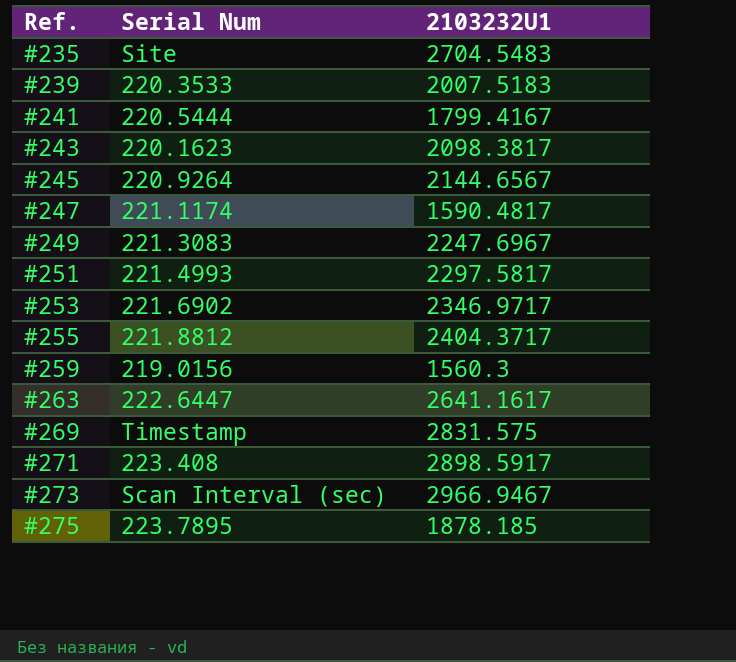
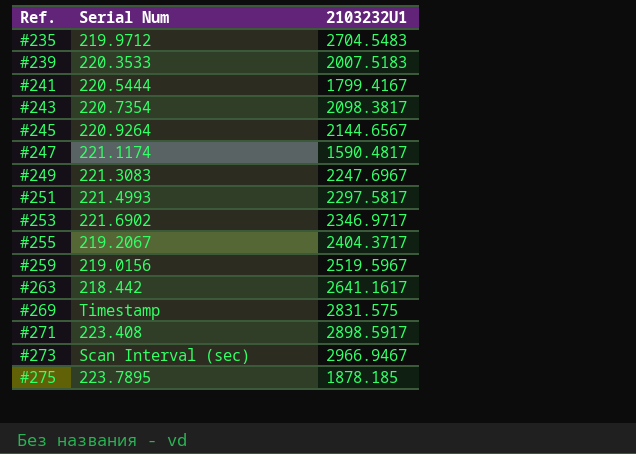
#235 | Serial Num: Site -> 219.9712
#243 | Serial Num: 220.1623 -> 220.7354
#255 | Serial Num: 221.8812 -> 219.2067
#259 | 2103232U1: 1560.3 -> 2519.5967
#263 | Serial Num: 222.6447 -> 218.442

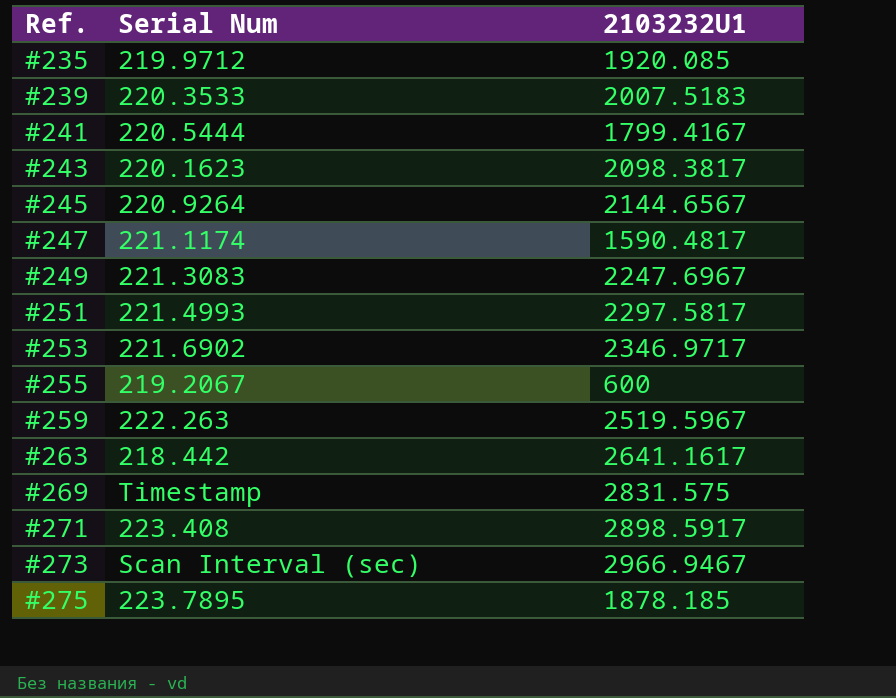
#235 | 2103232U1: 2704.5483 -> 1920.085
#243 | Serial Num: 220.7354 -> 220.1623
#255 | 2103232U1: 2404.3717 -> 600
#259 | Serial Num: 219.0156 -> 222.263

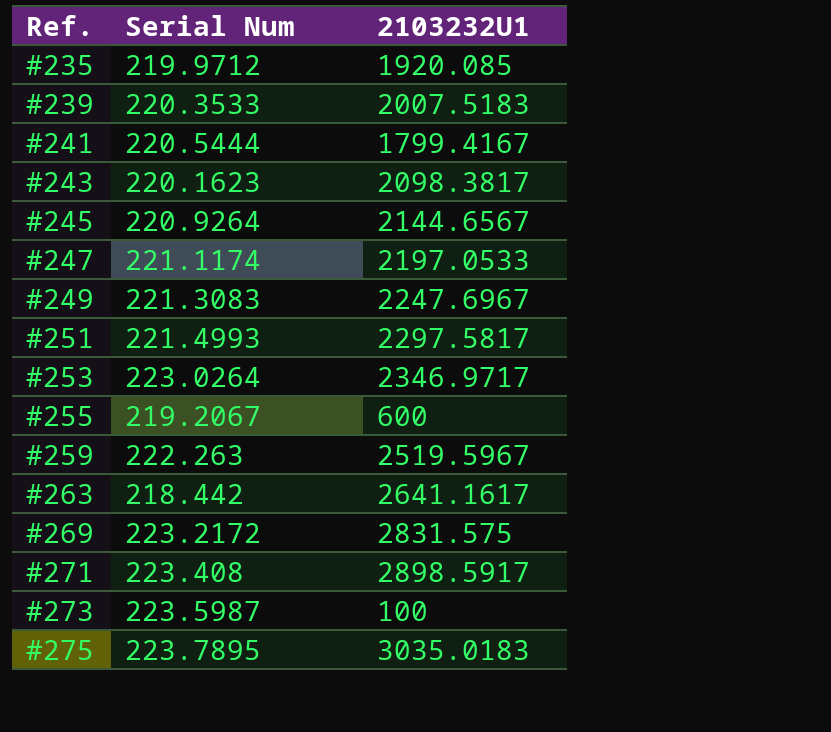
#247 | 2103232U1: 1590.4817 -> 2197.0533
#253 | Serial Num: 221.6902 -> 223.0264
#269 | Serial Num: Timestamp -> 223.2172
#273 | Serial Num: Scan Interval (sec) -> 223.5987
#273 | 2103232U1: 2966.9467 -> 100
#275 | 2103232U1: 1878.185 -> 3035.0183

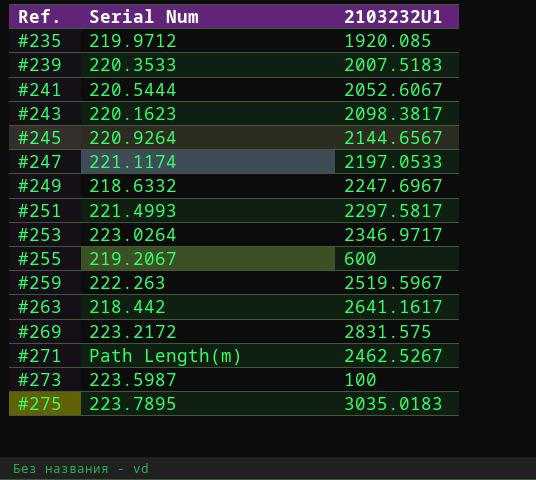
#241 | 2103232U1: 1799.4167 -> 2052.6067
#249 | Serial Num: 221.3083 -> 218.6332
#271 | Serial Num: 223.408 -> Path Length(m)
#271 | 2103232U1: 2898.5917 -> 2462.5267

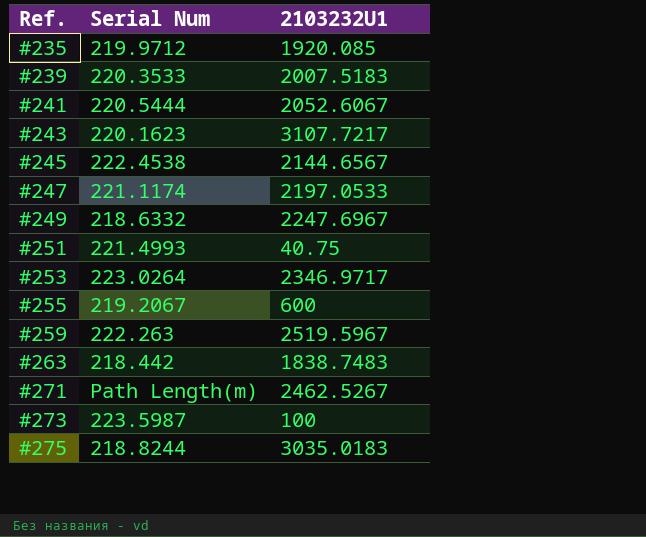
row #269: 223.2172 | 2831.575 -> none
#243 | 2103232U1: 2098.3817 -> 3107.7217
#245 | Serial Num: 220.9264 -> 222.4538
#251 | 2103232U1: 2297.5817 -> 40.75
#263 | 2103232U1: 2641.1617 -> 1838.7483
#275 | Serial Num: 223.7895 -> 218.8244

